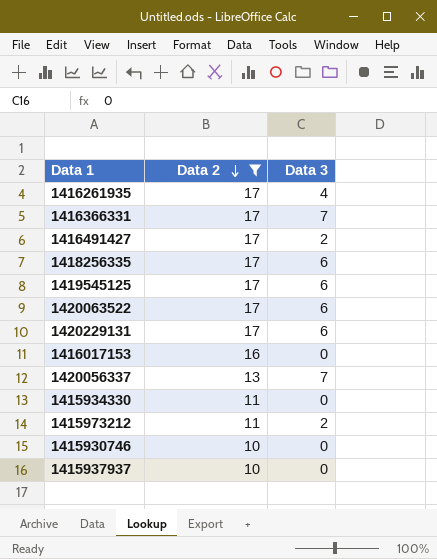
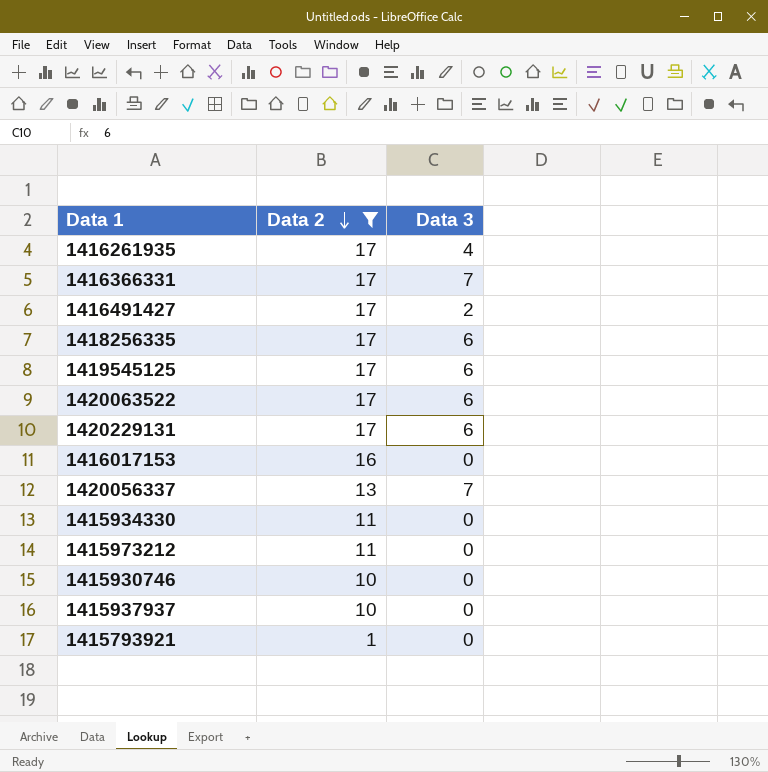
1415973212 | Data 3: 2 -> 0
row 1415793921: none -> 1 | 0

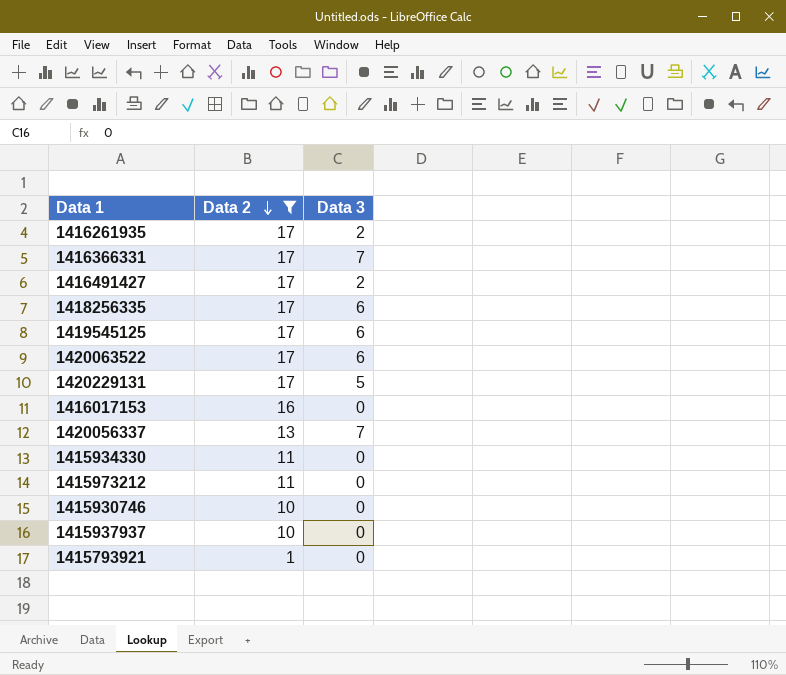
1416261935 | Data 3: 4 -> 2
1420229131 | Data 3: 6 -> 5

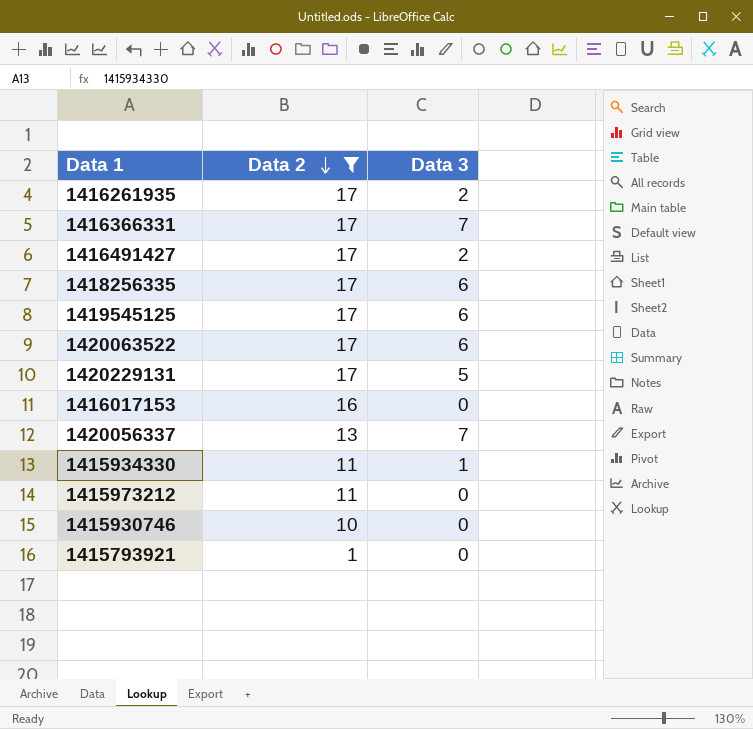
row 1415937937: 10 | 0 -> none
1415934330 | Data 3: 0 -> 1

